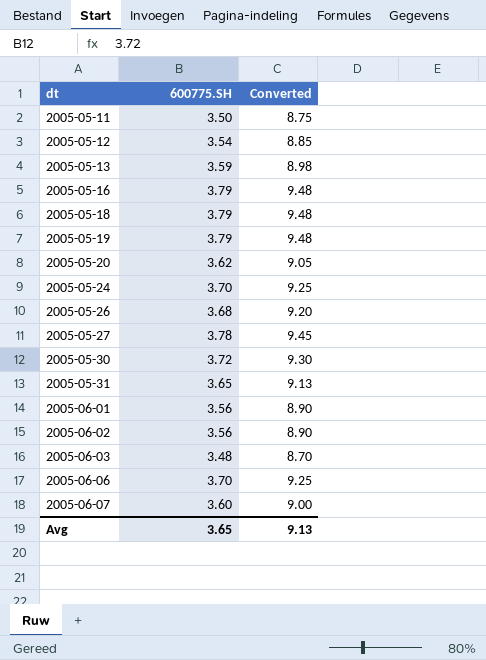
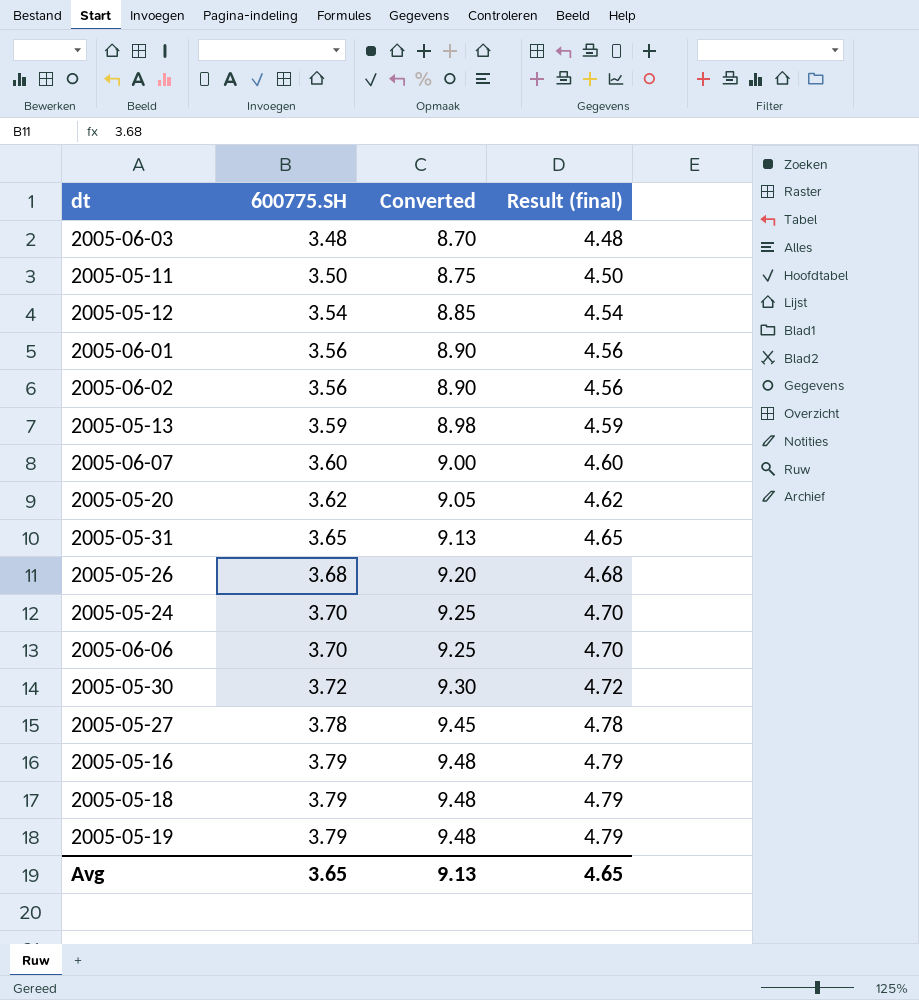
row order: dt ascending -> 600775.SH ascending
column Result (final) | formula: none -> [600775.SH] + 1

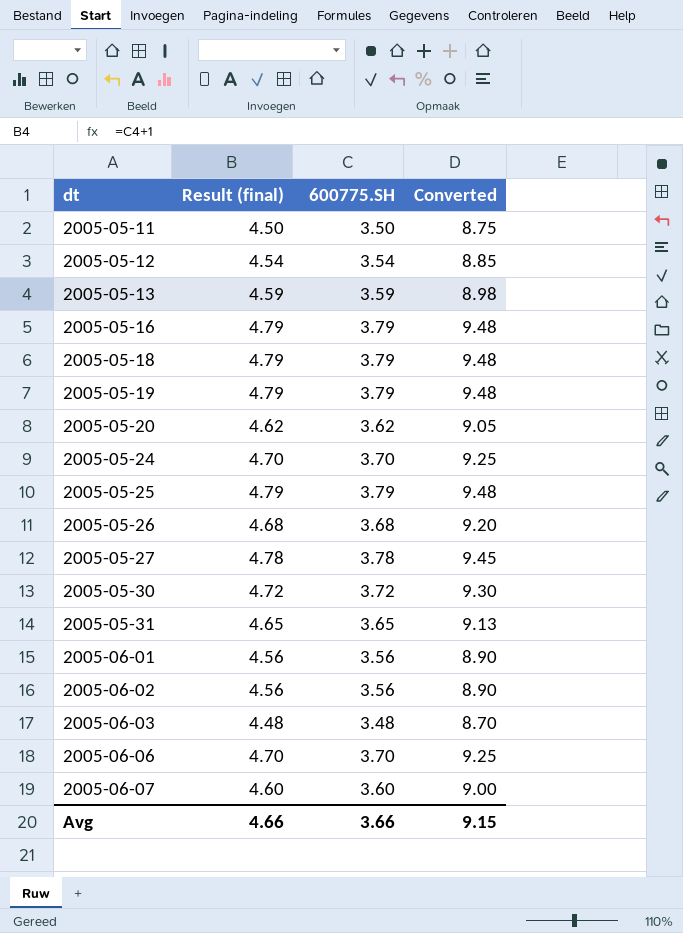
row order: 600775.SH ascending -> dt ascending
column Result (final) | position: 4 -> 2
row 2005-05-25: none -> 4.79 | 3.79 | 9.48
Avg | Result (final): 4.65 -> 4.66
Avg | 600775.SH: 3.65 -> 3.66
Avg | Converted: 9.13 -> 9.15

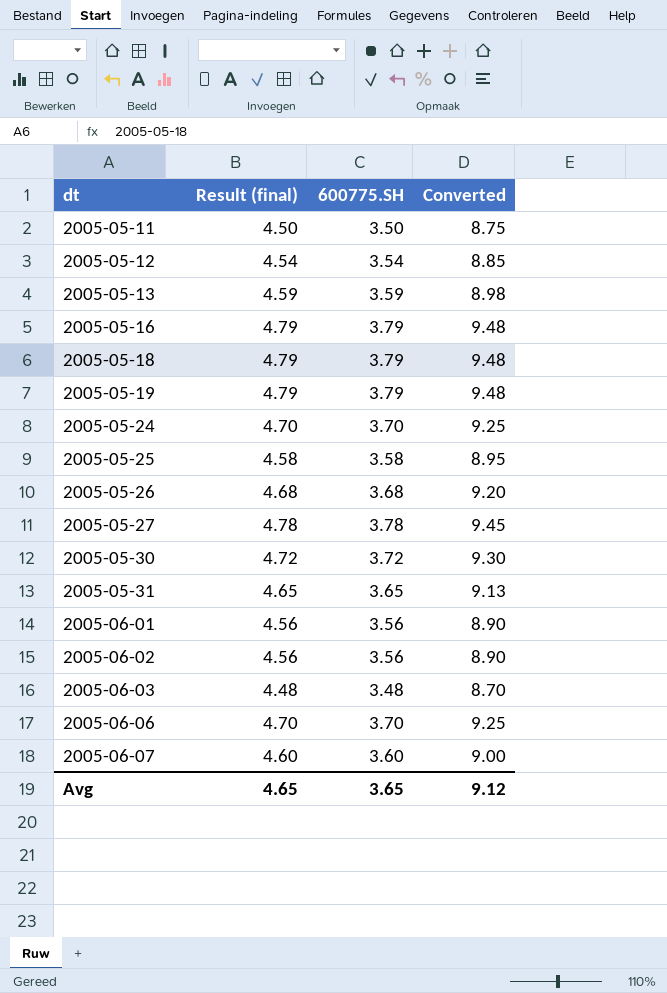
row 2005-05-20: 4.62 | 3.62 | 9.05 -> none
2005-05-25 | Result (final): 4.79 -> 4.58
2005-05-25 | 600775.SH: 3.79 -> 3.58
2005-05-25 | Converted: 9.48 -> 8.95
Avg | Result (final): 4.66 -> 4.65
Avg | 600775.SH: 3.66 -> 3.65
Avg | Converted: 9.15 -> 9.12

